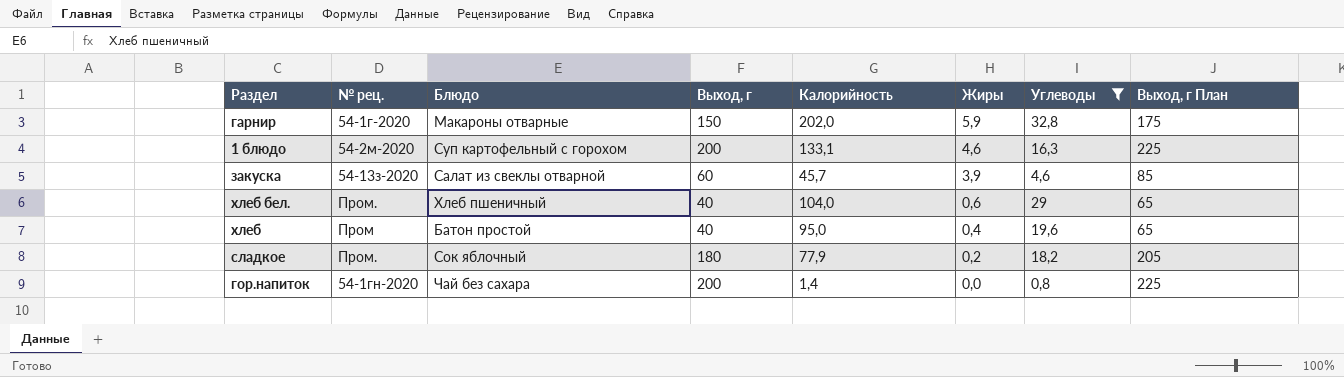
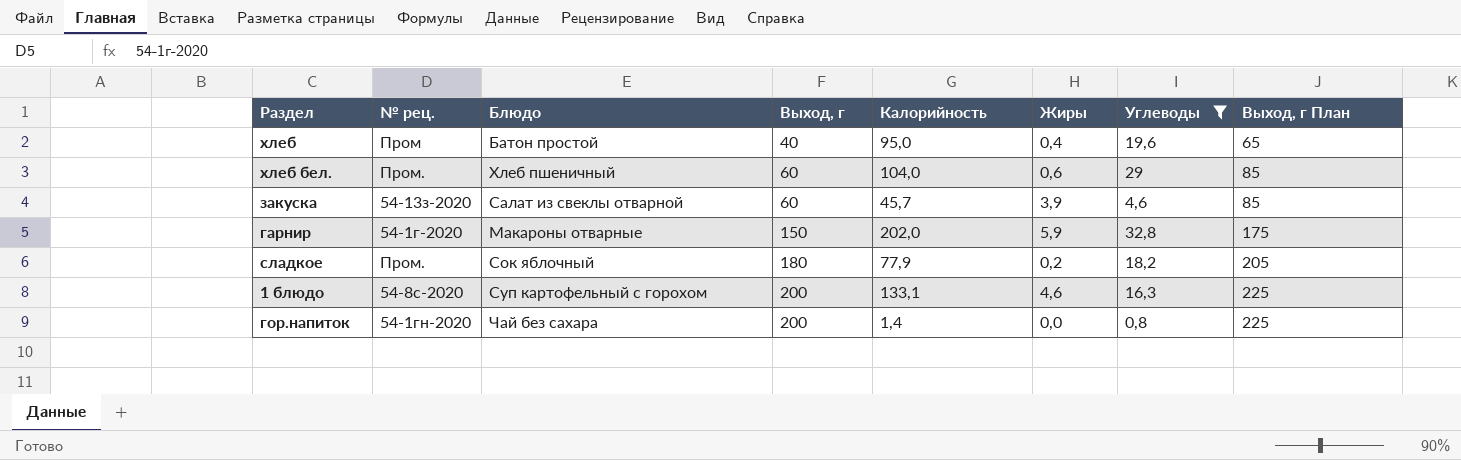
row order: Жиры descending -> Выход, г ascending
хлеб бел. | Выход, г: 40 -> 60
хлеб бел. | Выход, г План: 65 -> 85
1 блюдо | № рец.: 54-2м-2020 -> 54-8с-2020

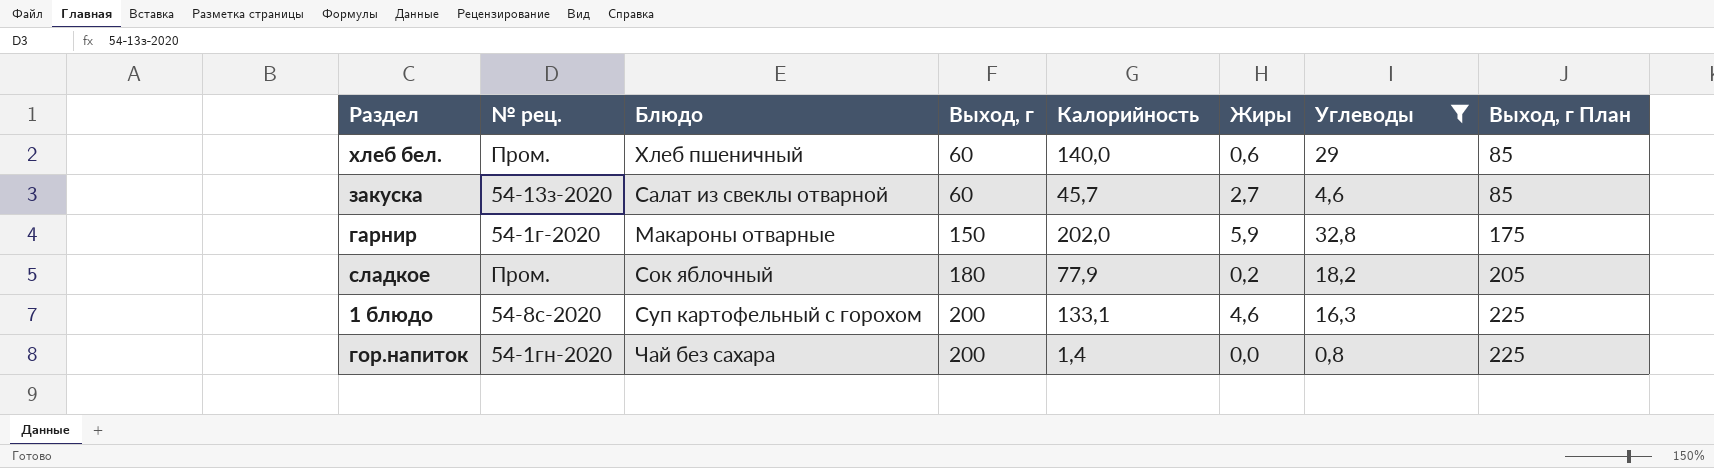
row хлеб: Пром | Батон простой | 40 | 95,0 | 0,4 | 19,6 | 65 -> none
хлеб бел. | Калорийность: 104,0 -> 140,0
закуска | Жиры: 3,9 -> 2,7

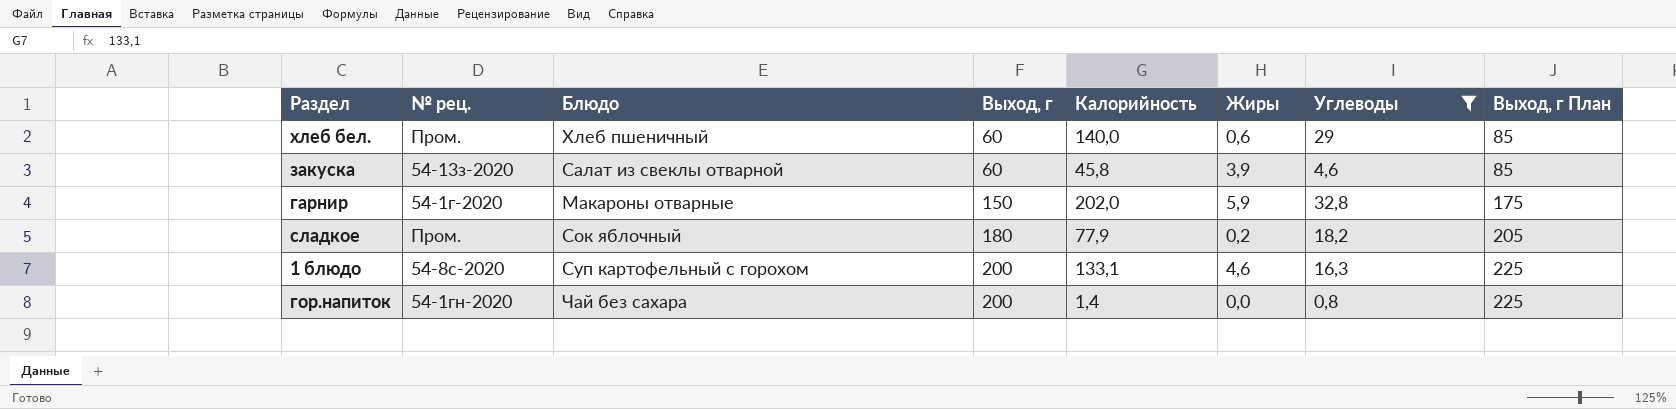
закуска | Калорийность: 45,7 -> 45,8
закуска | Жиры: 2,7 -> 3,9

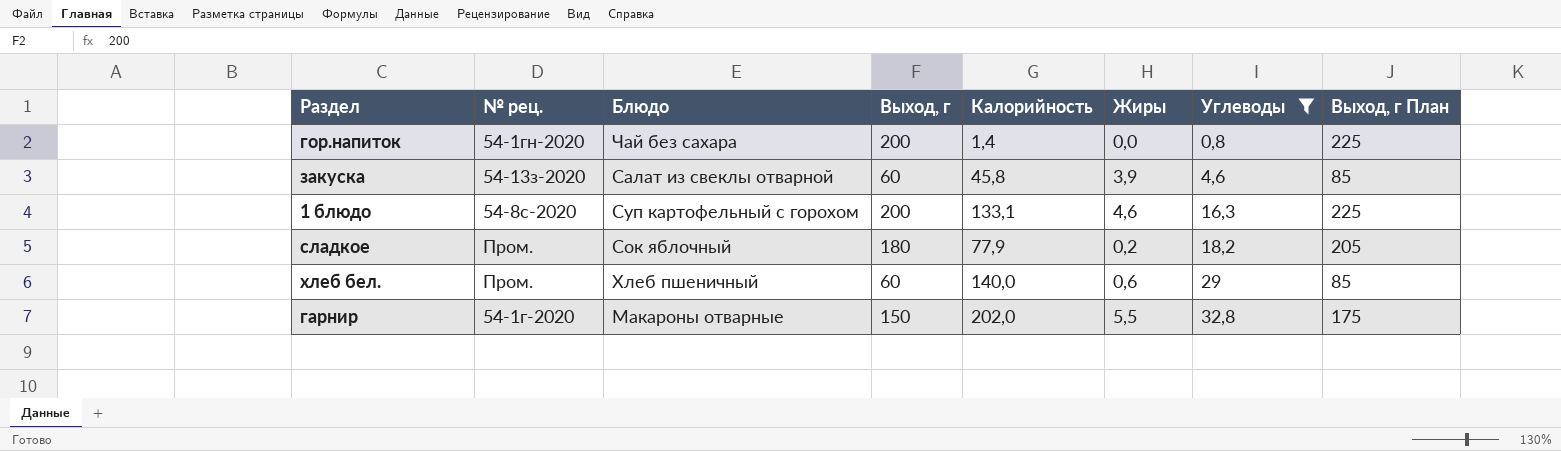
row order: Выход, г ascending -> Углеводы ascending
гарнир | Жиры: 5,9 -> 5,5

